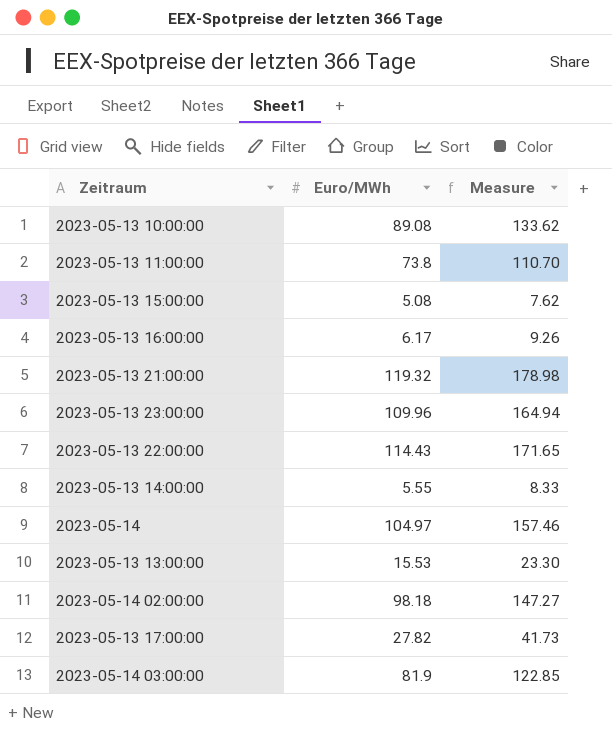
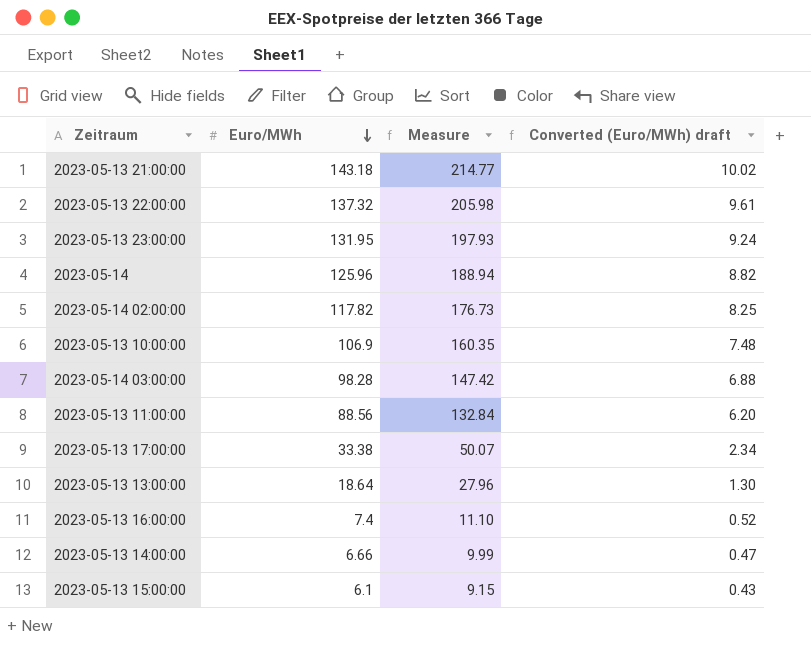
row order: none -> Euro/MWh descending
column Converted (Euro/MWh) draft | formula: none -> [Euro/MWh] * 0.07
2023-05-13 21:00:00 | Euro/MWh: 119.32 -> 143.18
2023-05-13 21:00:00 | Measure: 178.98 -> 214.77
2023-05-13 22:00:00 | Euro/MWh: 114.43 -> 137.32
2023-05-13 22:00:00 | Measure: 171.65 -> 205.98
2023-05-13 23:00:00 | Euro/MWh: 109.96 -> 131.95
2023-05-13 23:00:00 | Measure: 164.94 -> 197.93
2023-05-14 | Euro/MWh: 104.97 -> 125.96
2023-05-14 | Measure: 157.46 -> 188.94
2023-05-14 02:00:00 | Euro/MWh: 98.18 -> 117.82
2023-05-14 02:00:00 | Measure: 147.27 -> 176.73
2023-05-13 10:00:00 | Euro/MWh: 89.08 -> 106.9
2023-05-13 10:00:00 | Measure: 133.62 -> 160.35
2023-05-14 03:00:00 | Euro/MWh: 81.9 -> 98.28
2023-05-14 03:00:00 | Measure: 122.85 -> 147.42
2023-05-13 11:00:00 | Euro/MWh: 73.8 -> 88.56
2023-05-13 11:00:00 | Measure: 110.70 -> 132.84
2023-05-13 17:00:00 | Euro/MWh: 27.82 -> 33.38
2023-05-13 17:00:00 | Measure: 41.73 -> 50.07
2023-05-13 13:00:00 | Euro/MWh: 15.53 -> 18.64
2023-05-13 13:00:00 | Measure: 23.30 -> 27.96
2023-05-13 16:00:00 | Euro/MWh: 6.17 -> 7.4
2023-05-13 16:00:00 | Measure: 9.26 -> 11.10
2023-05-13 14:00:00 | Euro/MWh: 5.55 -> 6.66
2023-05-13 14:00:00 | Measure: 8.33 -> 9.99
2023-05-13 15:00:00 | Euro/MWh: 5.08 -> 6.1
2023-05-13 15:00:00 | Measure: 7.62 -> 9.15

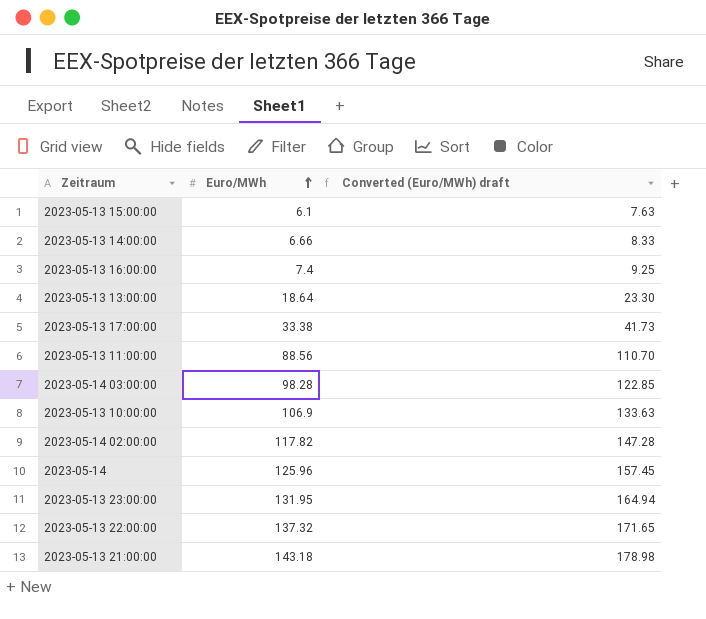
row order: Euro/MWh descending -> Euro/MWh ascending
column Measure | formula: [Euro/MWh] * 1.5 -> none
column Converted (Euro/MWh) draft | formula: [Euro/MWh] * 0.07 -> [Euro/MWh] * 1.25

